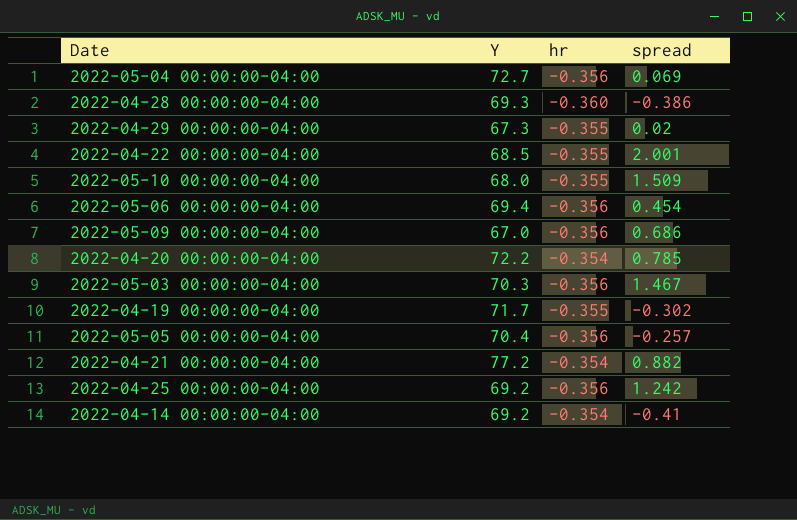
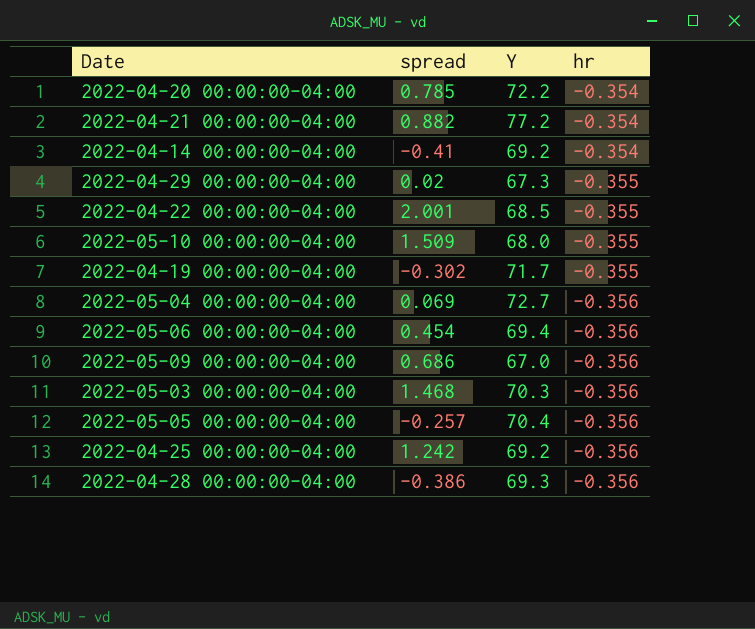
row order: none -> hr descending
column spread | position: 4 -> 2
2022-05-03 00:00:00-04:00 | spread: 1.467 -> 1.468
2022-04-28 00:00:00-04:00 | hr: -0.360 -> -0.356

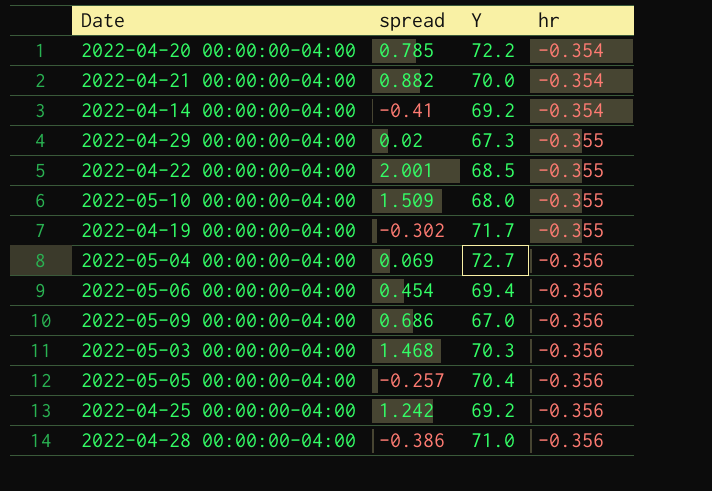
2022-04-21 00:00:00-04:00 | Y: 77.2 -> 70.0
2022-04-28 00:00:00-04:00 | Y: 69.3 -> 71.0

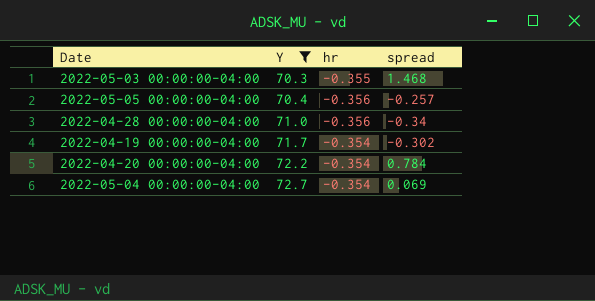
filter: none -> Y >= 70.3
row order: hr descending -> Y ascending
column spread | position: 2 -> 4
2022-05-03 00:00:00-04:00 | hr: -0.356 -> -0.355
2022-04-28 00:00:00-04:00 | spread: -0.386 -> -0.34
2022-04-19 00:00:00-04:00 | hr: -0.355 -> -0.354
2022-04-20 00:00:00-04:00 | spread: 0.785 -> 0.784
2022-05-04 00:00:00-04:00 | hr: -0.356 -> -0.354

